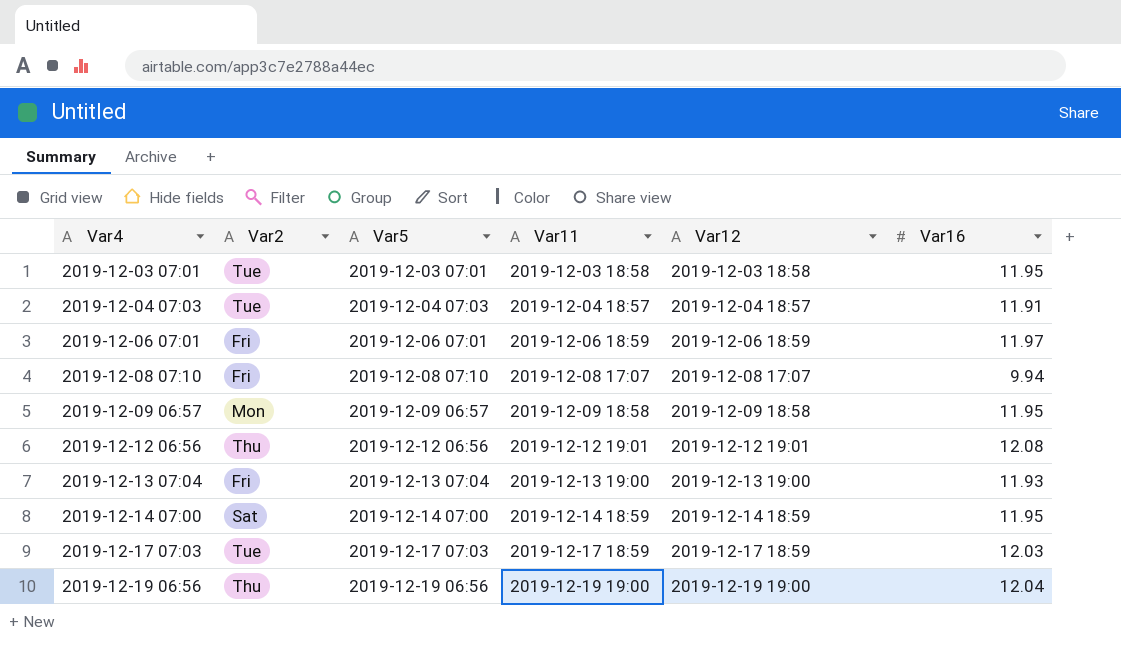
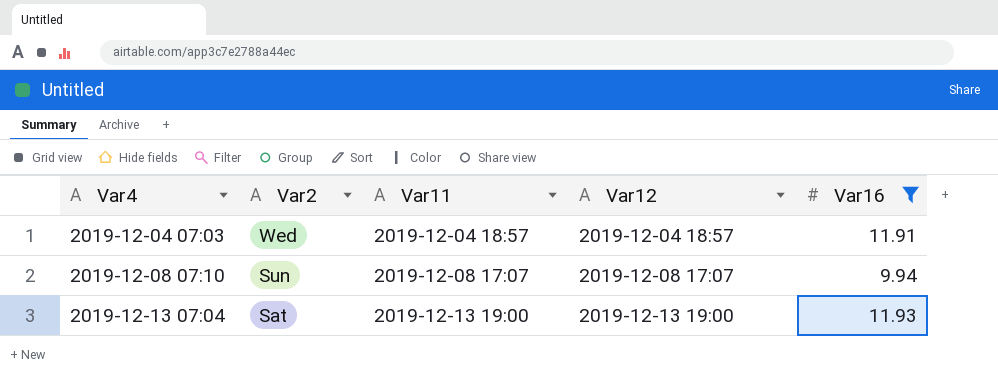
filter: none -> Var16 <= 11.93
column Var5 | position: 3 -> none
2019-12-04 07:03 | Var2: Tue -> Wed
2019-12-08 07:10 | Var2: Fri -> Sun
2019-12-13 07:04 | Var2: Fri -> Sat

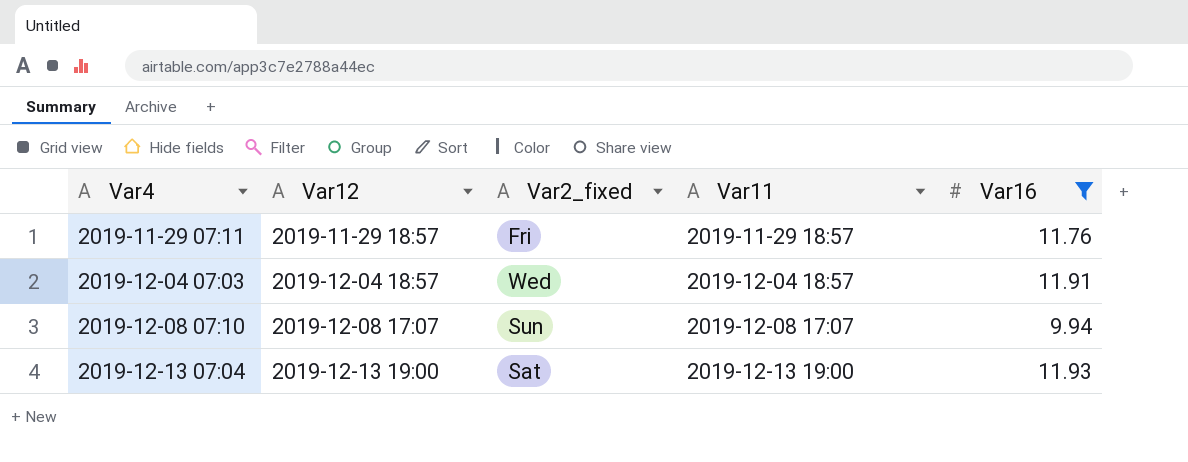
column Var12 | position: 4 -> 2
column name: Var2 -> Var2_fixed
row 2019-11-29 07:11: none -> 2019-11-29 18:57 | Fri | 2019-11-29 18:57 | 11.76

